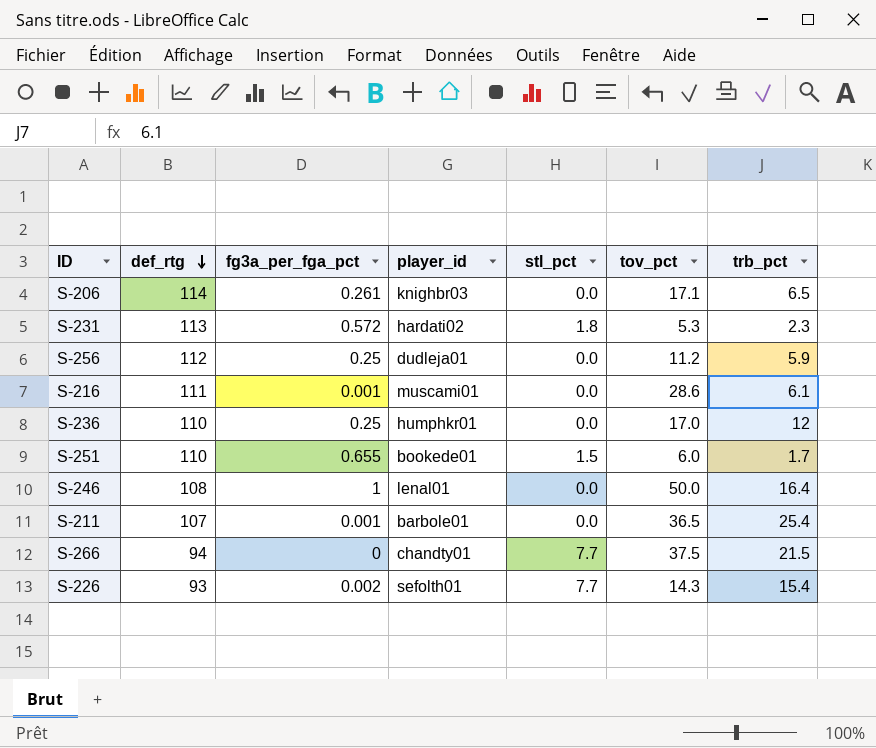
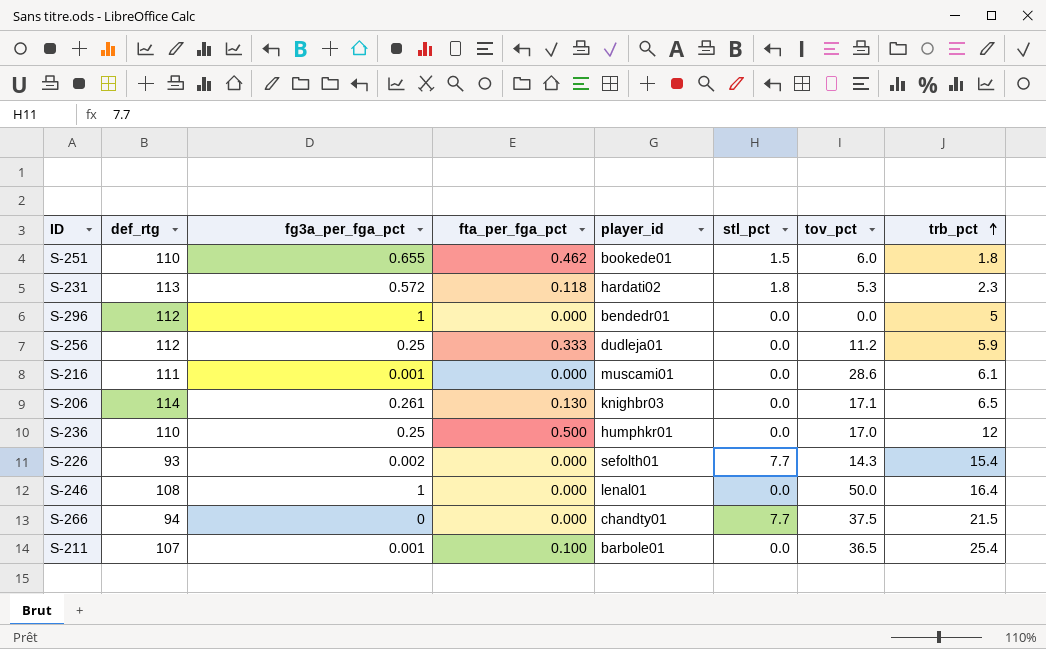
row order: def_rtg descending -> trb_pct ascending
column fta_per_fga_pct | position: none -> 4
S-251 | trb_pct: 1.7 -> 1.8
row S-296: none -> 112 | 1 | 0.000 | bendedr01 | 0.0 | 0.0 | 5

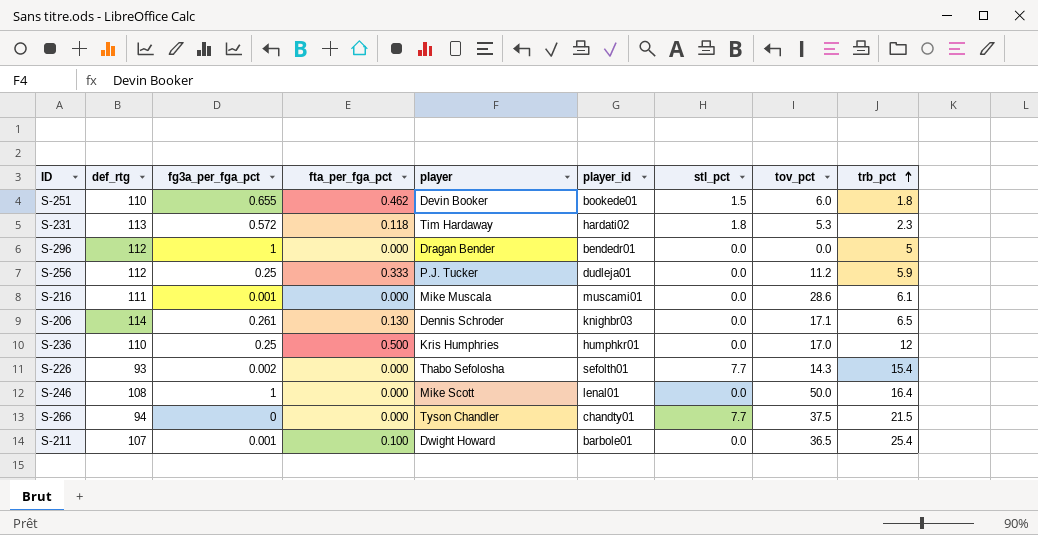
column player | position: none -> 5

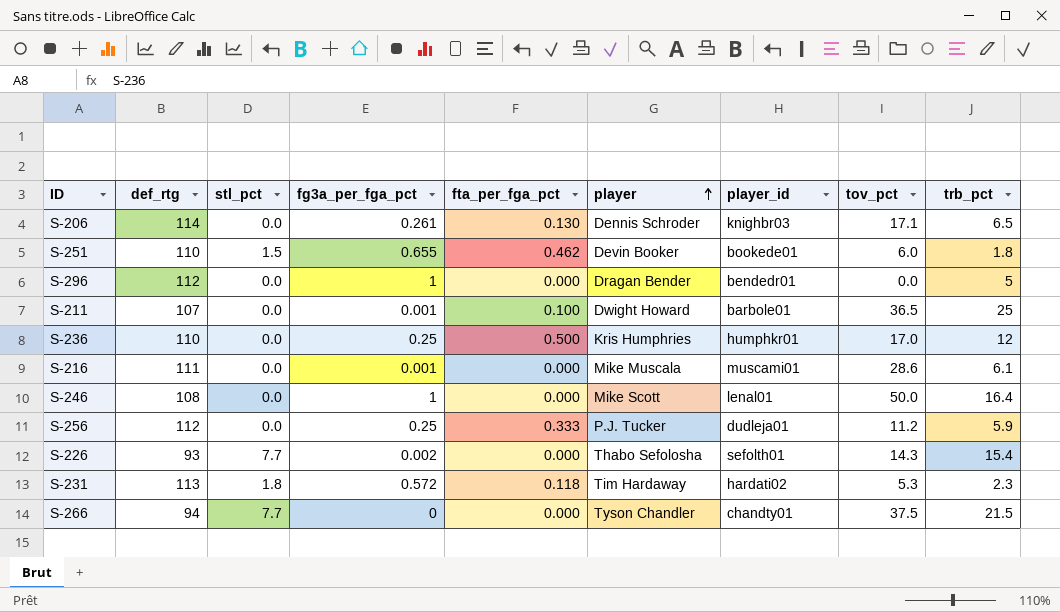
row order: trb_pct ascending -> player ascending
column stl_pct | position: 7 -> 3
S-211 | trb_pct: 25.4 -> 25

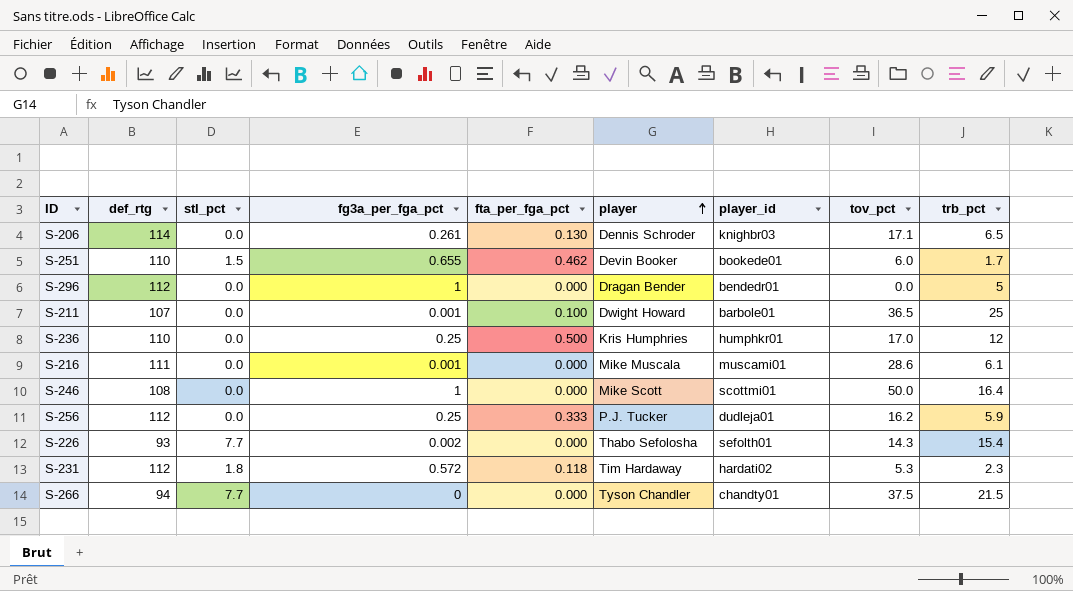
S-251 | trb_pct: 1.8 -> 1.7
S-246 | player_id: lenal01 -> scottmi01
S-256 | tov_pct: 11.2 -> 16.2
S-231 | def_rtg: 113 -> 112

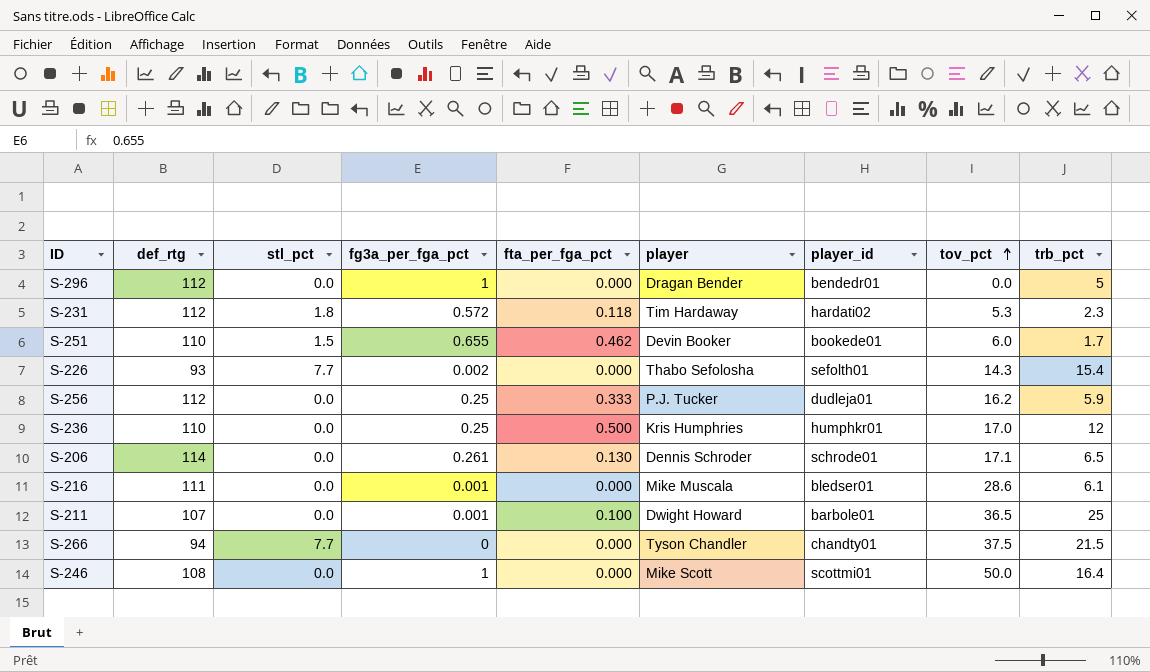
row order: player ascending -> tov_pct ascending
S-206 | player_id: knighbr03 -> schrode01
S-216 | player_id: muscami01 -> bledser01

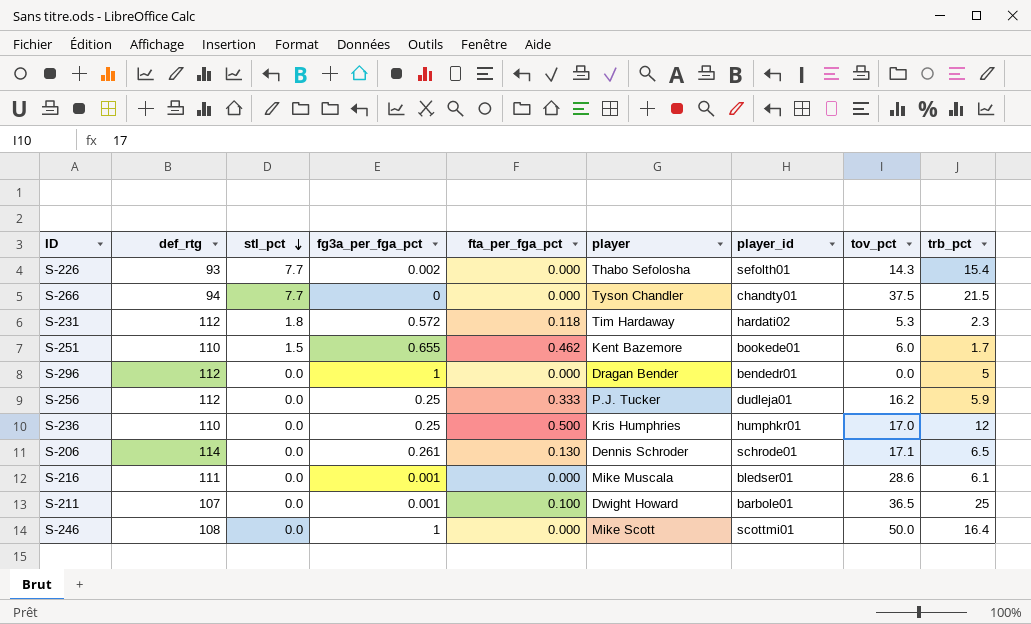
row order: tov_pct ascending -> stl_pct descending
S-251 | player: Devin Booker -> Kent Bazemore

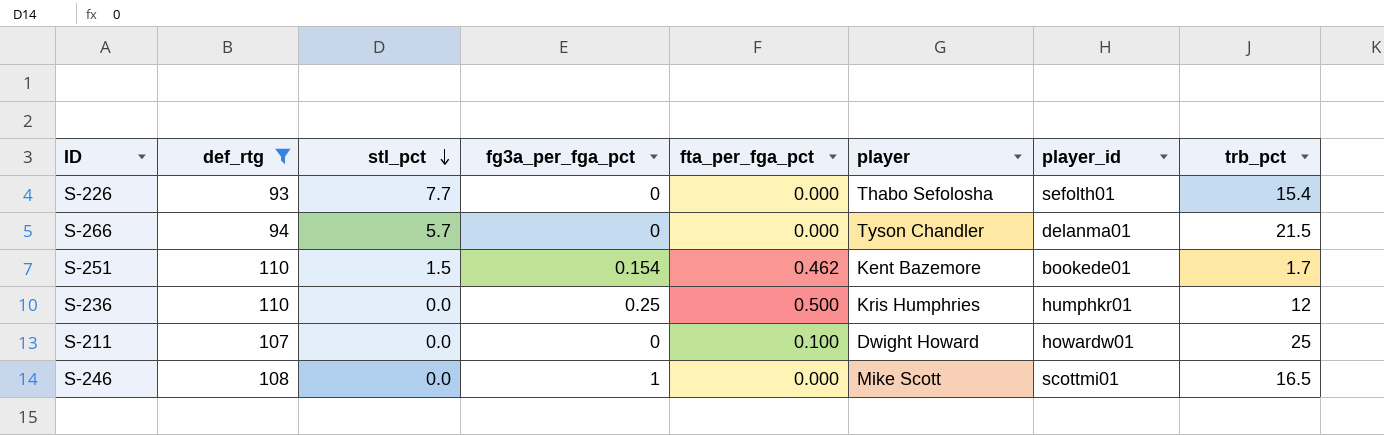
filter: none -> def_rtg <= 110
column tov_pct | position: 8 -> none
S-226 | fg3a_per_fga_pct: 0.002 -> 0
S-266 | stl_pct: 7.7 -> 5.7
S-266 | player_id: chandty01 -> delanma01
S-251 | fg3a_per_fga_pct: 0.655 -> 0.154
S-211 | fg3a_per_fga_pct: 0.001 -> 0
S-211 | player_id: barbole01 -> howardw01
S-246 | trb_pct: 16.4 -> 16.5

